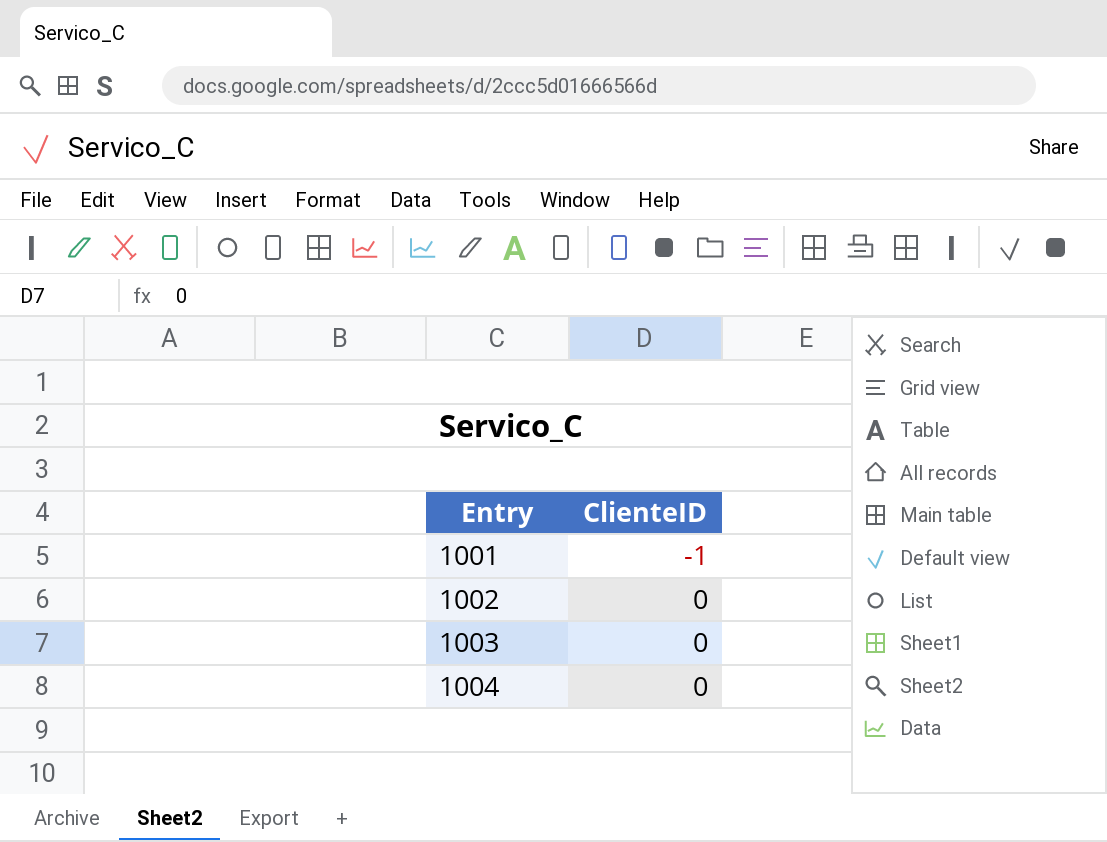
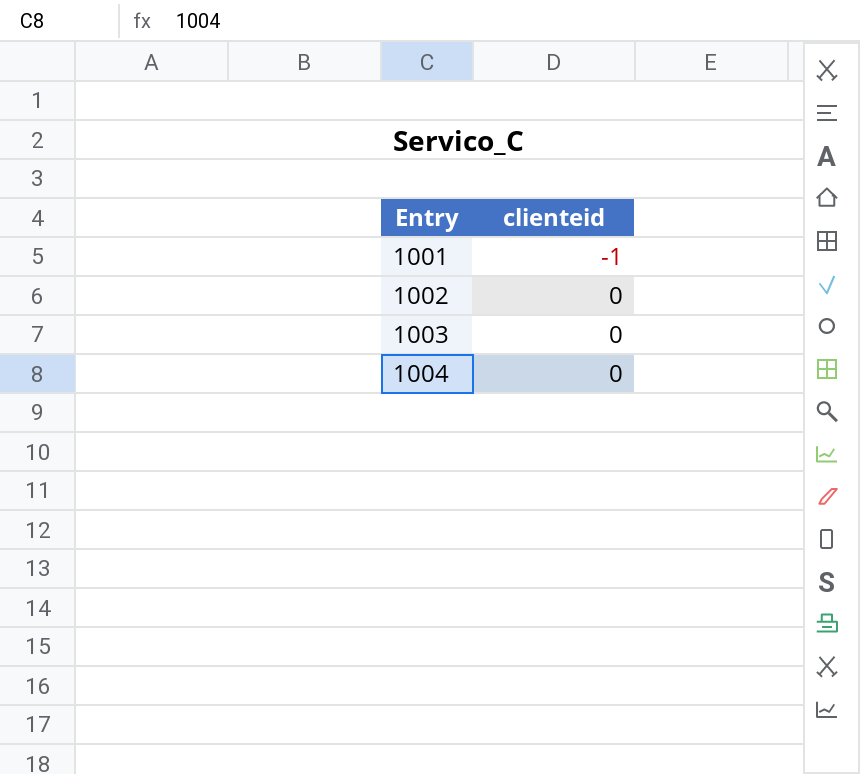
column name: ClienteID -> clienteid

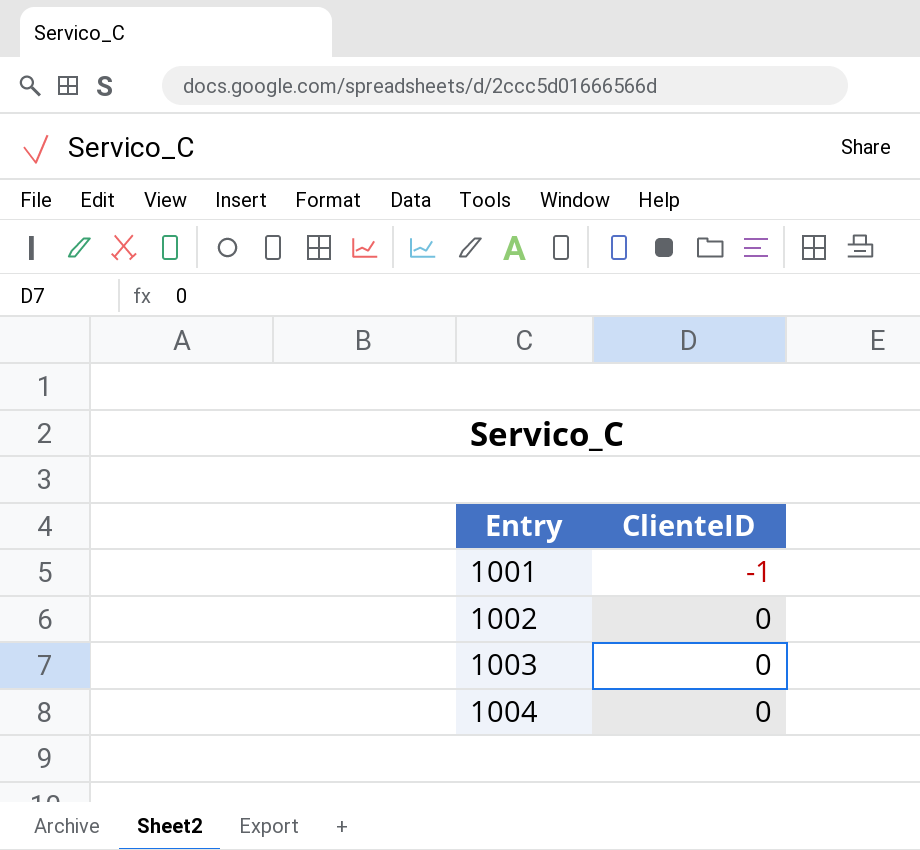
column name: clienteid -> ClienteID

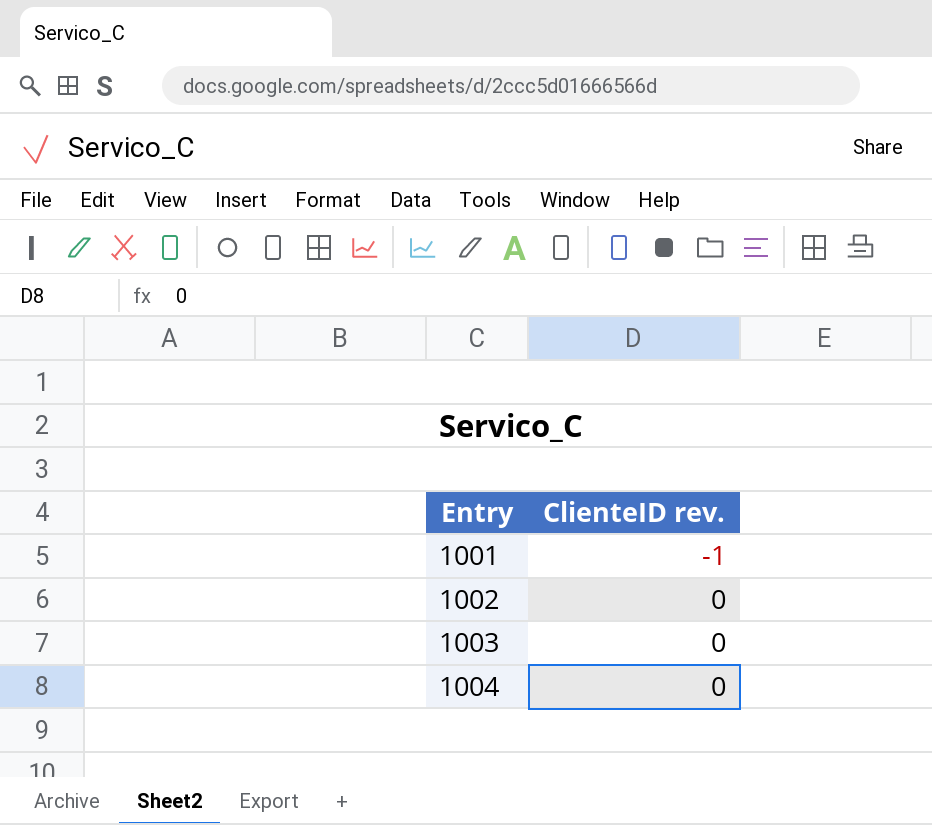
column name: ClienteID -> ClienteID rev.

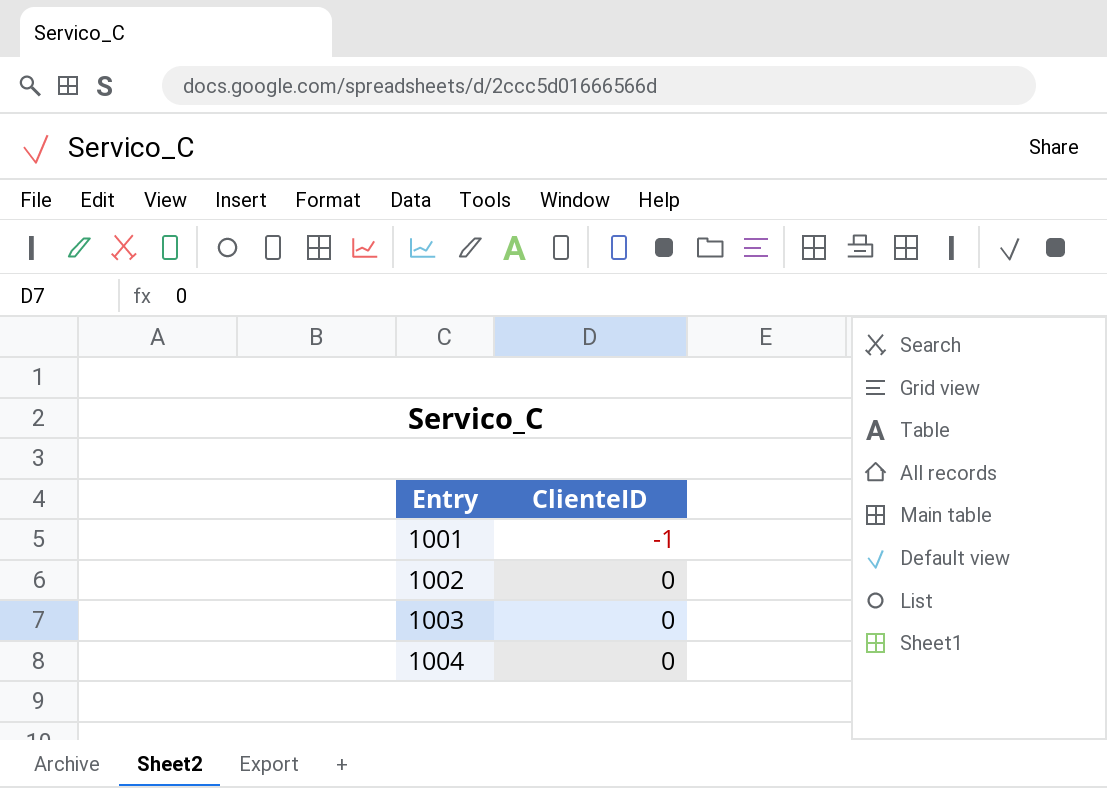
column name: ClienteID rev. -> ClienteID

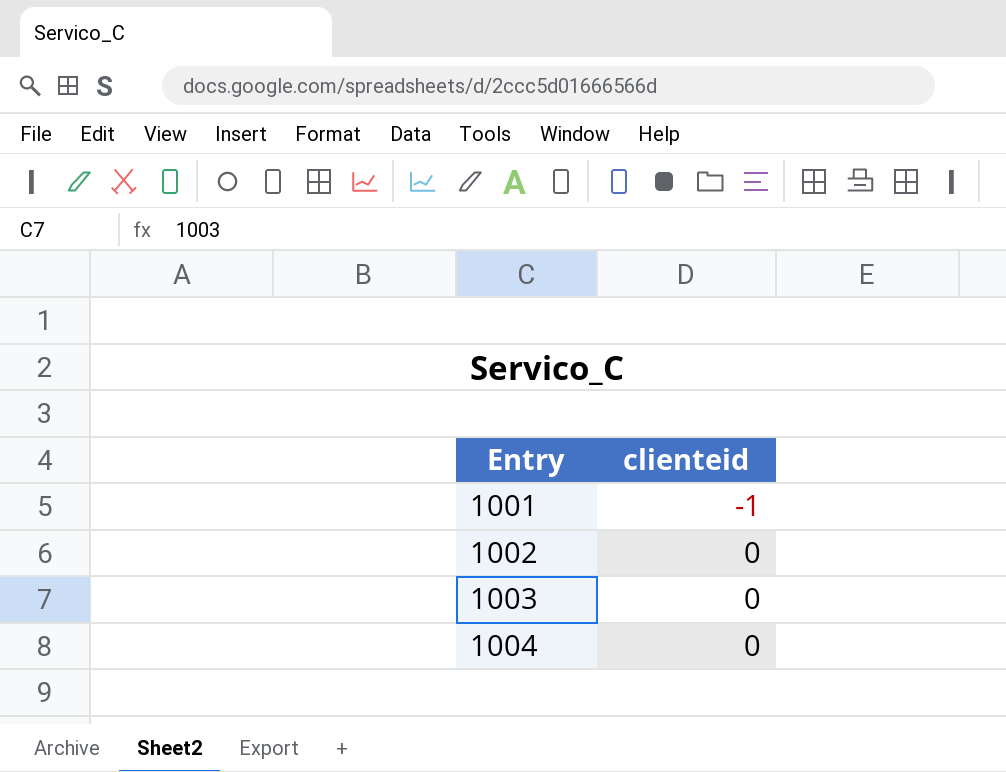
column name: ClienteID -> clienteid

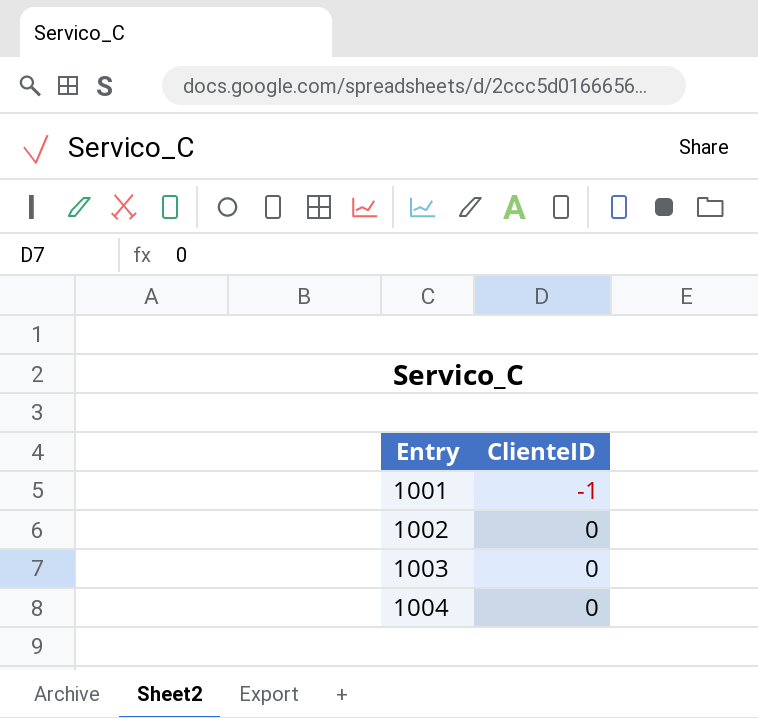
column name: clienteid -> ClienteID

